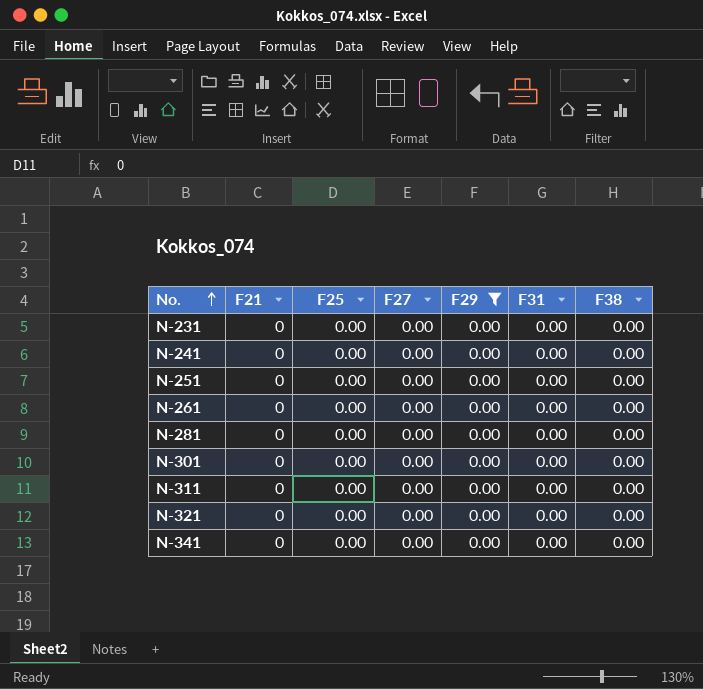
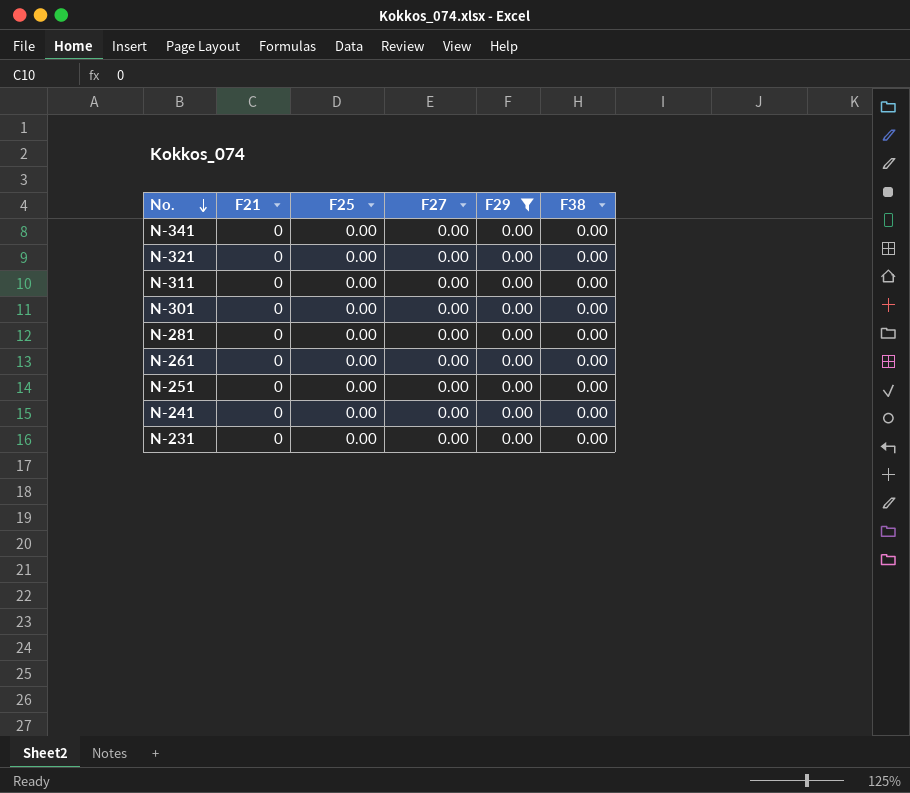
row order: No. ascending -> No. descending
column F31 | position: 6 -> none

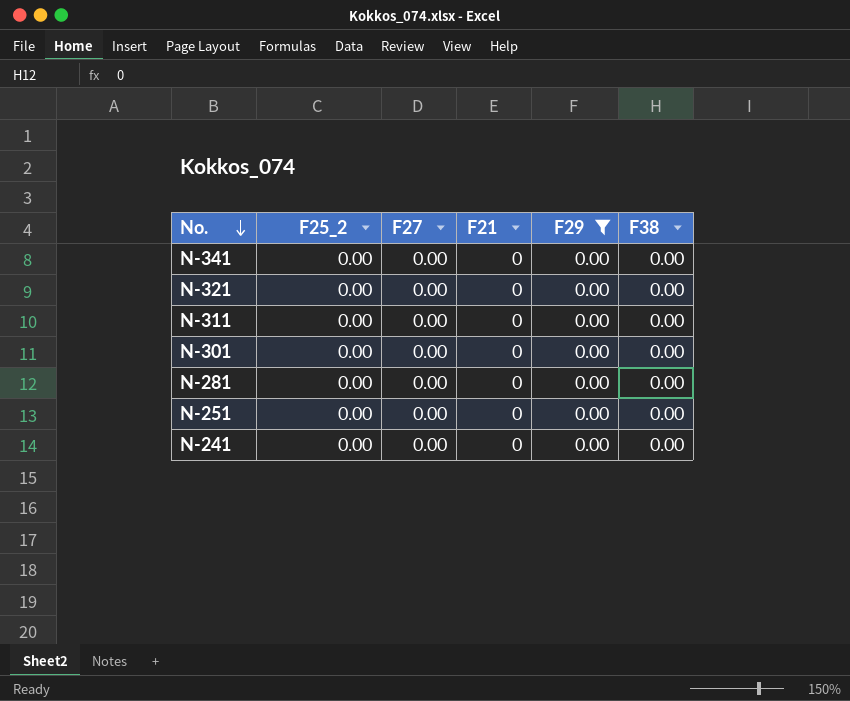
column name: F25 -> F25_2
column F21 | position: 2 -> 4
row N-261: 0 | 0.00 | 0.00 | 0.00 | 0.00 -> none
row N-231: 0 | 0.00 | 0.00 | 0.00 | 0.00 -> none

